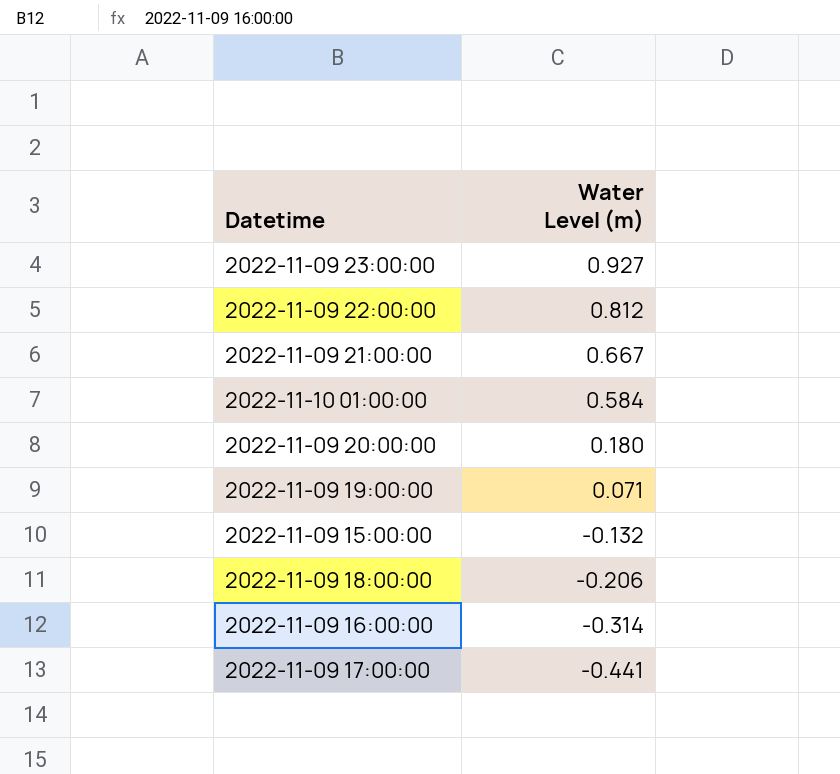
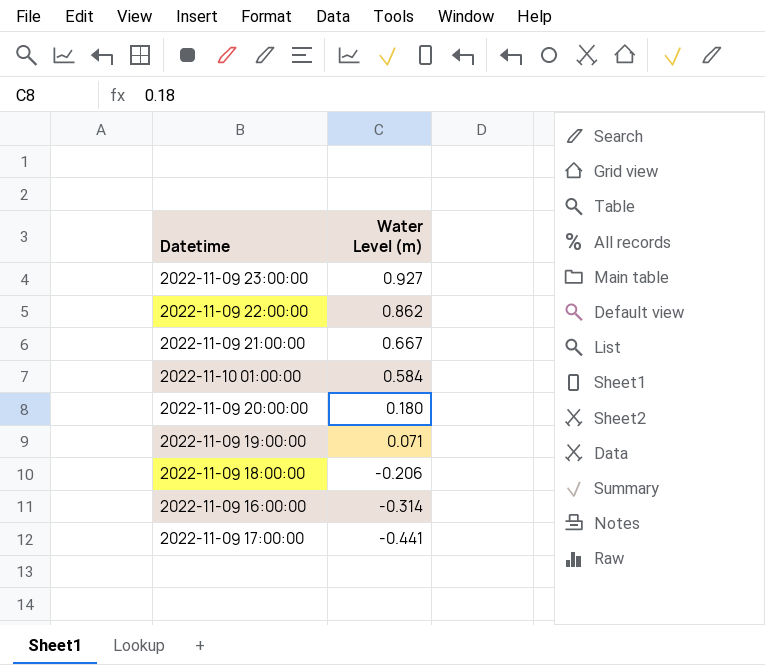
row 2022-11-09 15:00:00: -0.132 -> none
2022-11-09 22:00:00 | Water Level (m): 0.812 -> 0.862

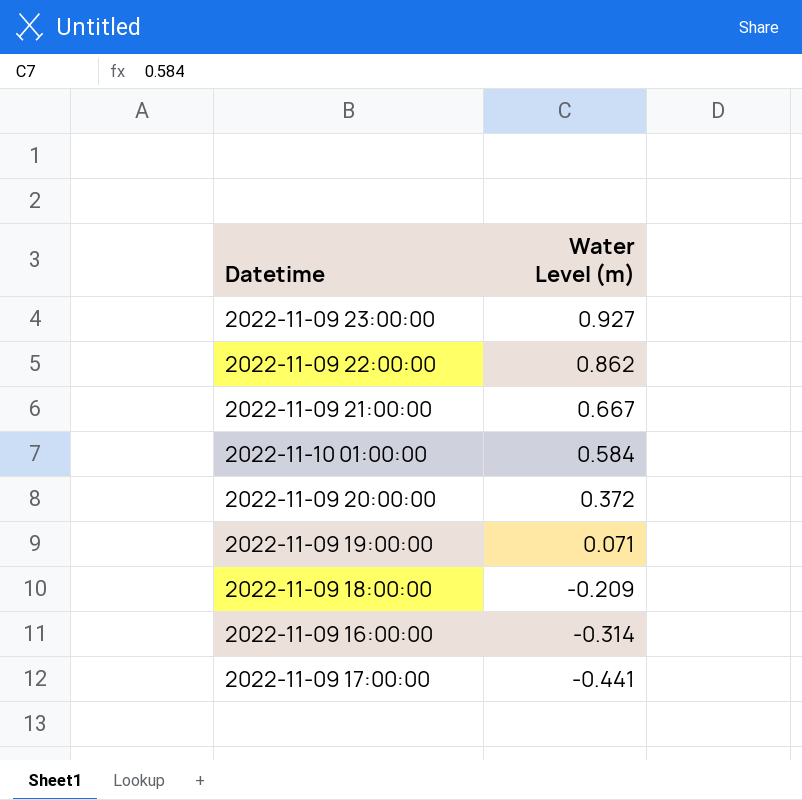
2022-11-09 20:00:00 | Water Level (m): 0.180 -> 0.372
2022-11-09 18:00:00 | Water Level (m): -0.206 -> -0.209

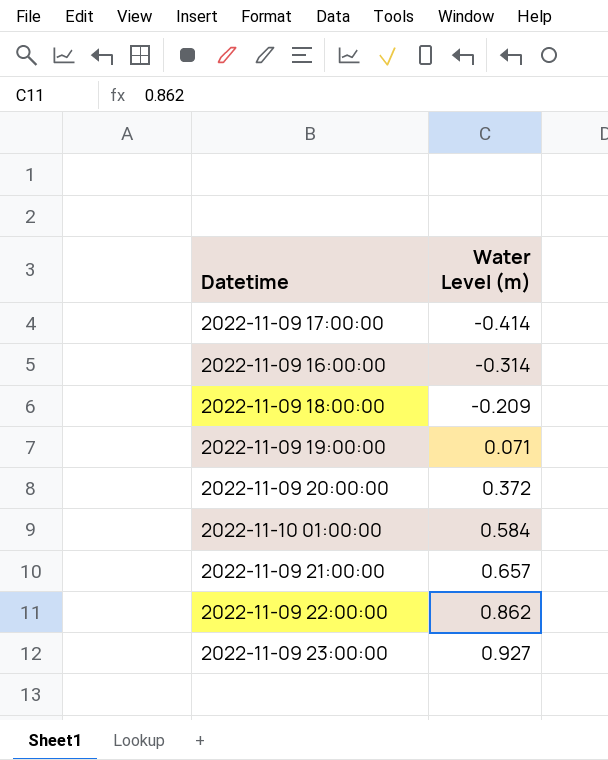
row order: Water Level (m) descending -> Water Level (m) ascending
2022-11-09 17:00:00 | Water Level (m): -0.441 -> -0.414
2022-11-09 21:00:00 | Water Level (m): 0.667 -> 0.657

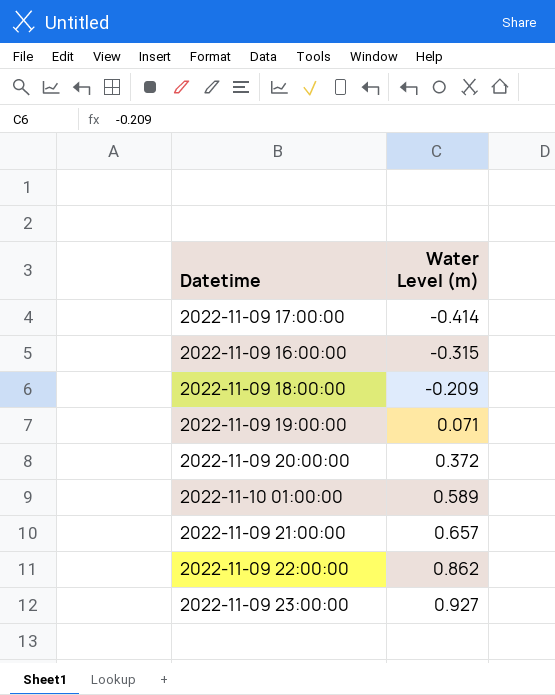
2022-11-09 16:00:00 | Water Level (m): -0.314 -> -0.315
2022-11-10 01:00:00 | Water Level (m): 0.584 -> 0.589

